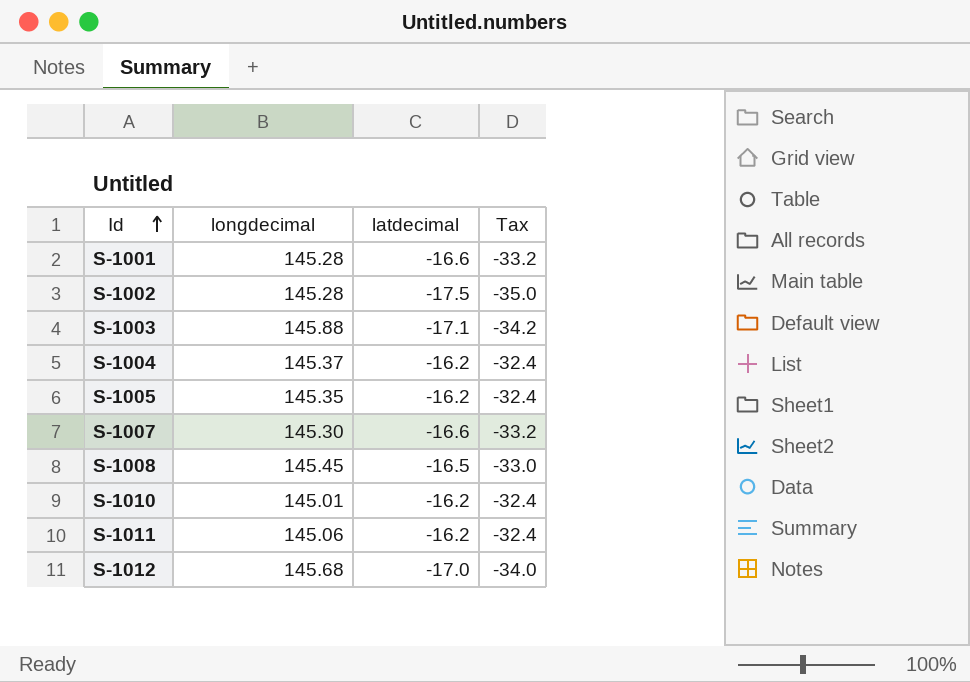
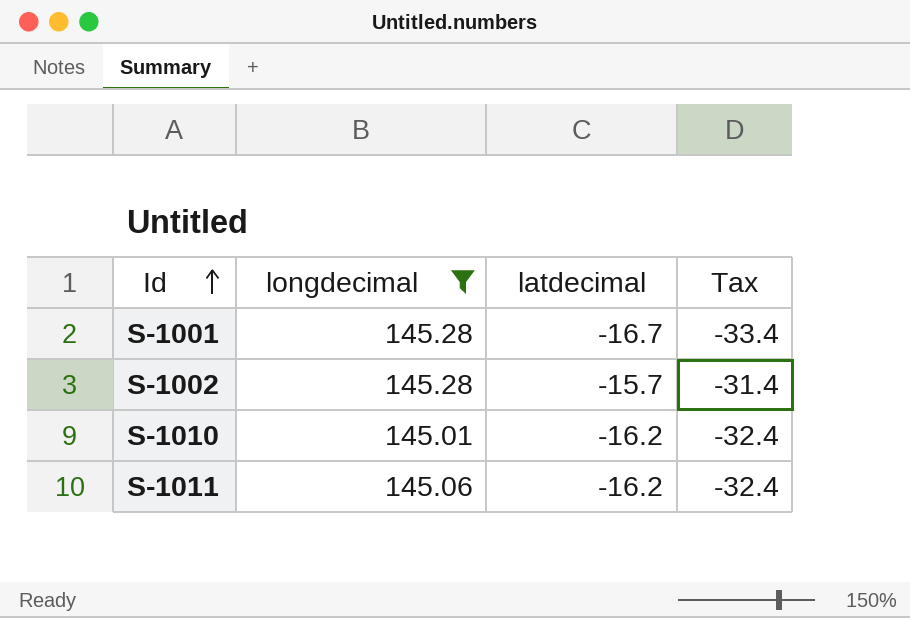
filter: none -> longdecimal <= 145.28
S-1001 | latdecimal: -16.6 -> -16.7
S-1001 | Tax: -33.2 -> -33.4
S-1002 | latdecimal: -17.5 -> -15.7
S-1002 | Tax: -35.0 -> -31.4

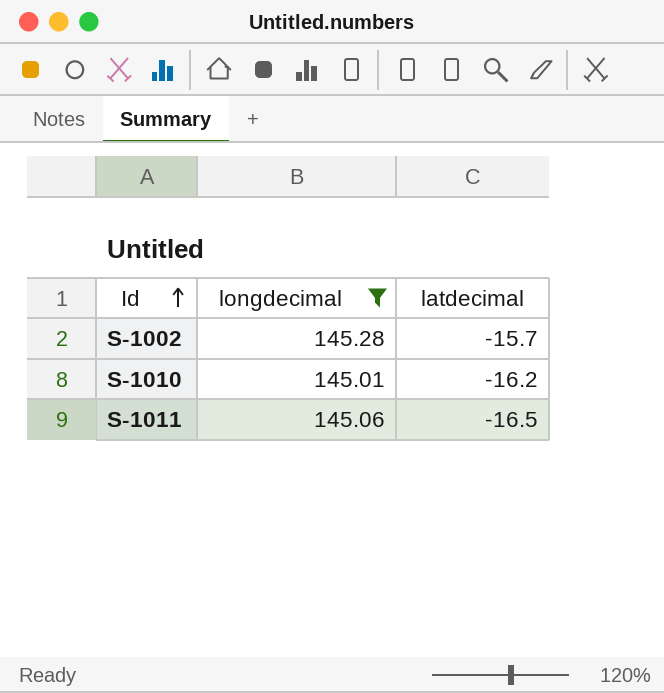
column Tax | formula: [latdecimal] * 2 -> none
row S-1001: 145.28 | -16.7 | -33.4 -> none
S-1011 | latdecimal: -16.2 -> -16.5

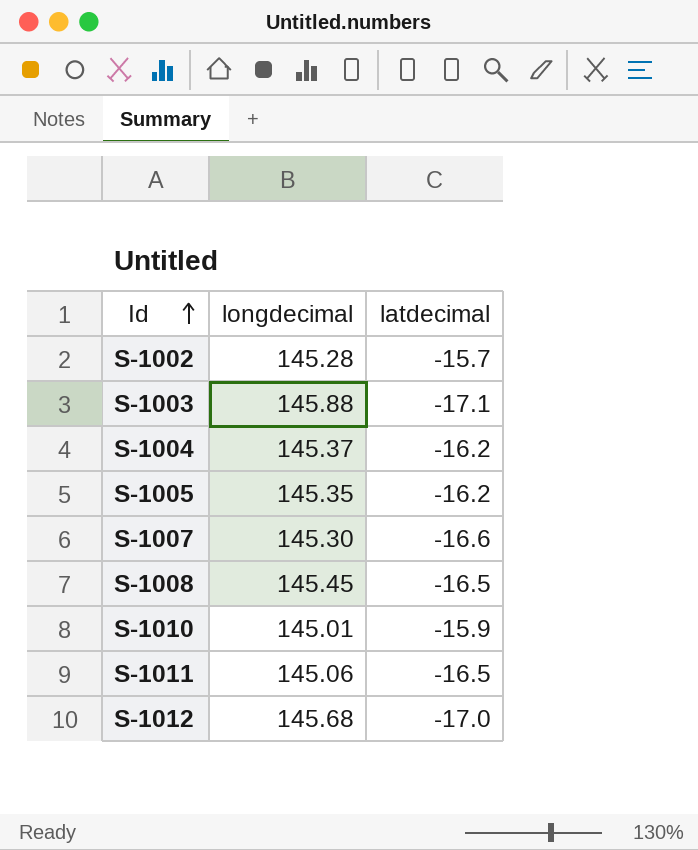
filter: longdecimal <= 145.28 -> none
S-1010 | latdecimal: -16.2 -> -15.9

